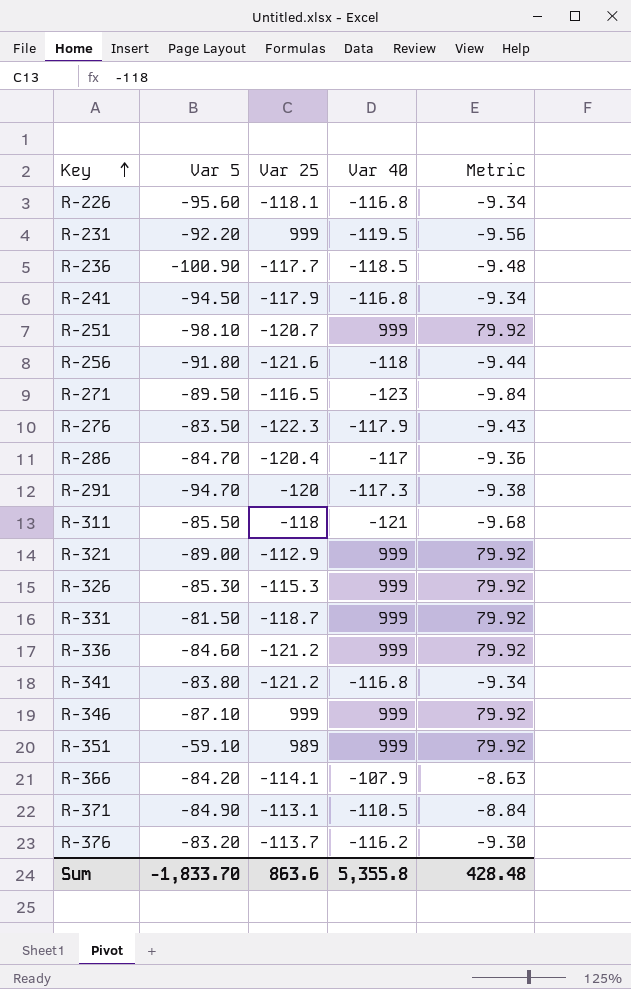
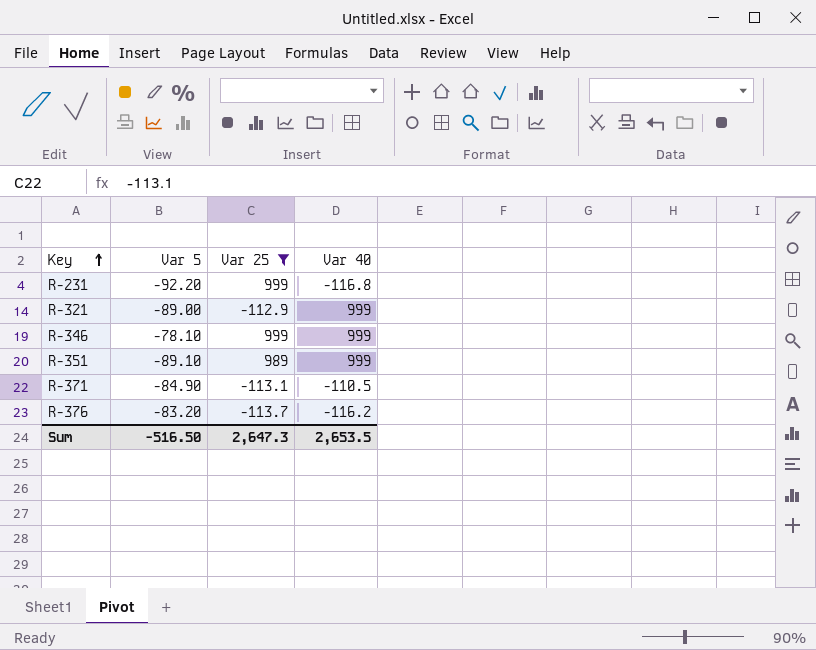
filter: none -> Var 25 >= -113.7
column Metric | formula: [Var 40] * 0.08 -> none
R-231 | Var 40: -119.5 -> -116.8
R-346 | Var 5: -87.10 -> -78.10
R-351 | Var 5: -59.10 -> -89.10
Sum | Var 5: -1,833.70 -> -516.50
Sum | Var 25: 863.6 -> 2,647.3
Sum | Var 40: 5,355.8 -> 2,653.5

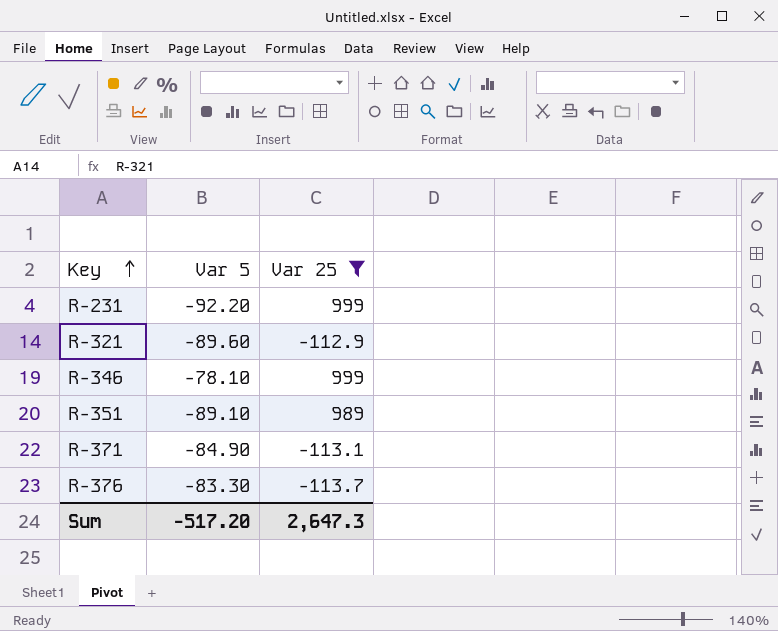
column Var 40 | position: 4 -> none
R-321 | Var 5: -89.00 -> -89.60
R-376 | Var 5: -83.20 -> -83.30
Sum | Var 5: -516.50 -> -517.20

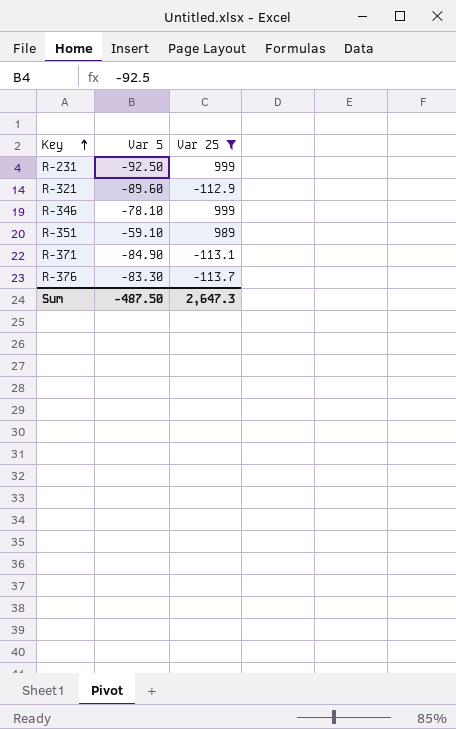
R-231 | Var 5: -92.20 -> -92.50
R-351 | Var 5: -89.10 -> -59.10
Sum | Var 5: -517.20 -> -487.50

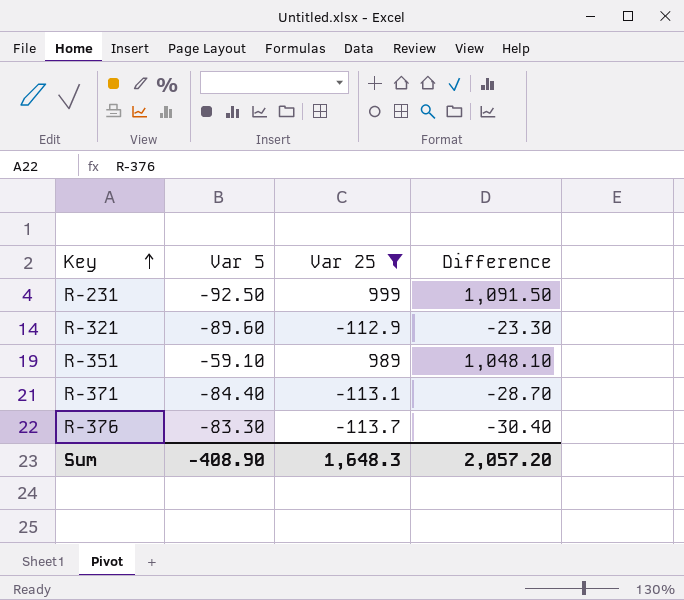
column Difference | formula: none -> [Var 25] - [Var 5]
row R-346: -78.10 | 999 -> none
R-371 | Var 5: -84.90 -> -84.40
Sum | Var 5: -487.50 -> -408.90
Sum | Var 25: 2,647.3 -> 1,648.3

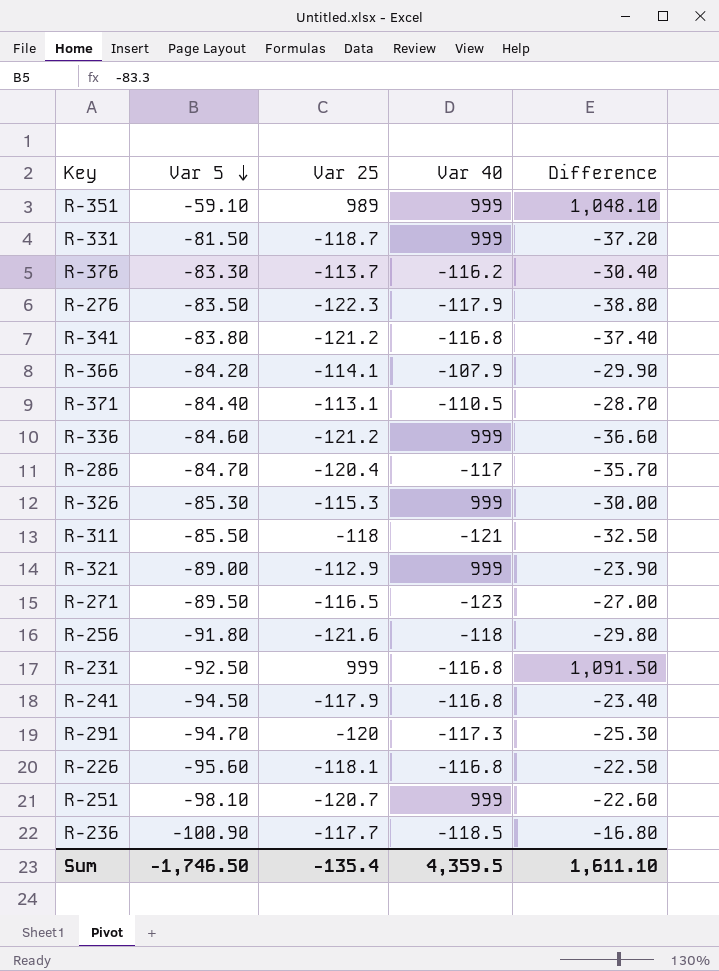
filter: Var 25 >= -113.7 -> none
row order: Key ascending -> Var 5 descending
column Var 40 | position: none -> 4
R-321 | Var 5: -89.60 -> -89.00
R-321 | Difference: -23.30 -> -23.90
Sum | Var 5: -408.90 -> -1,746.50
Sum | Var 25: 1,648.3 -> -135.4
Sum | Difference: 2,057.20 -> 1,611.10

